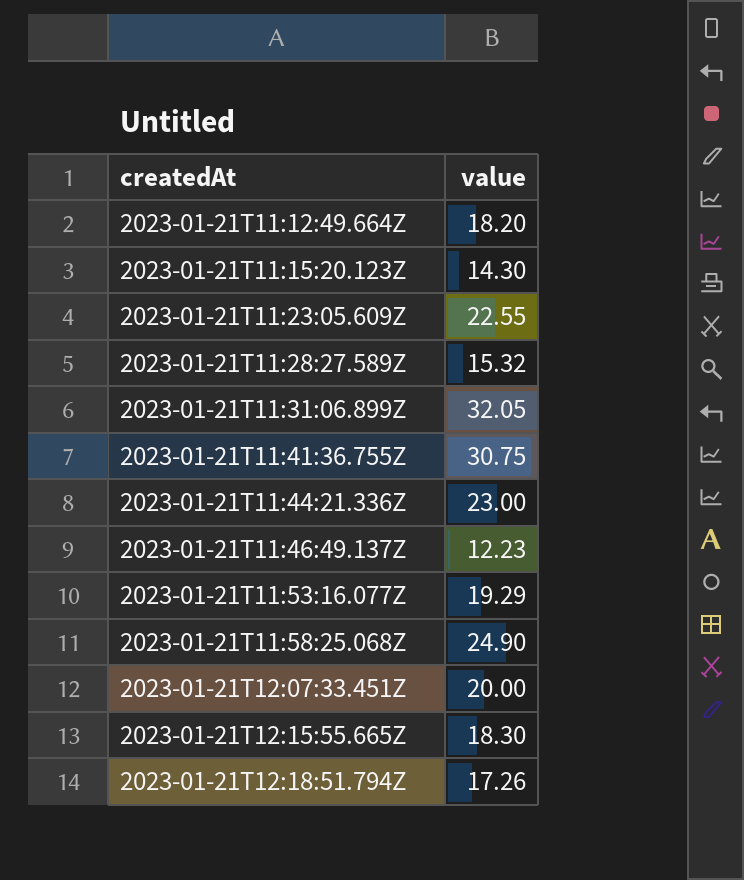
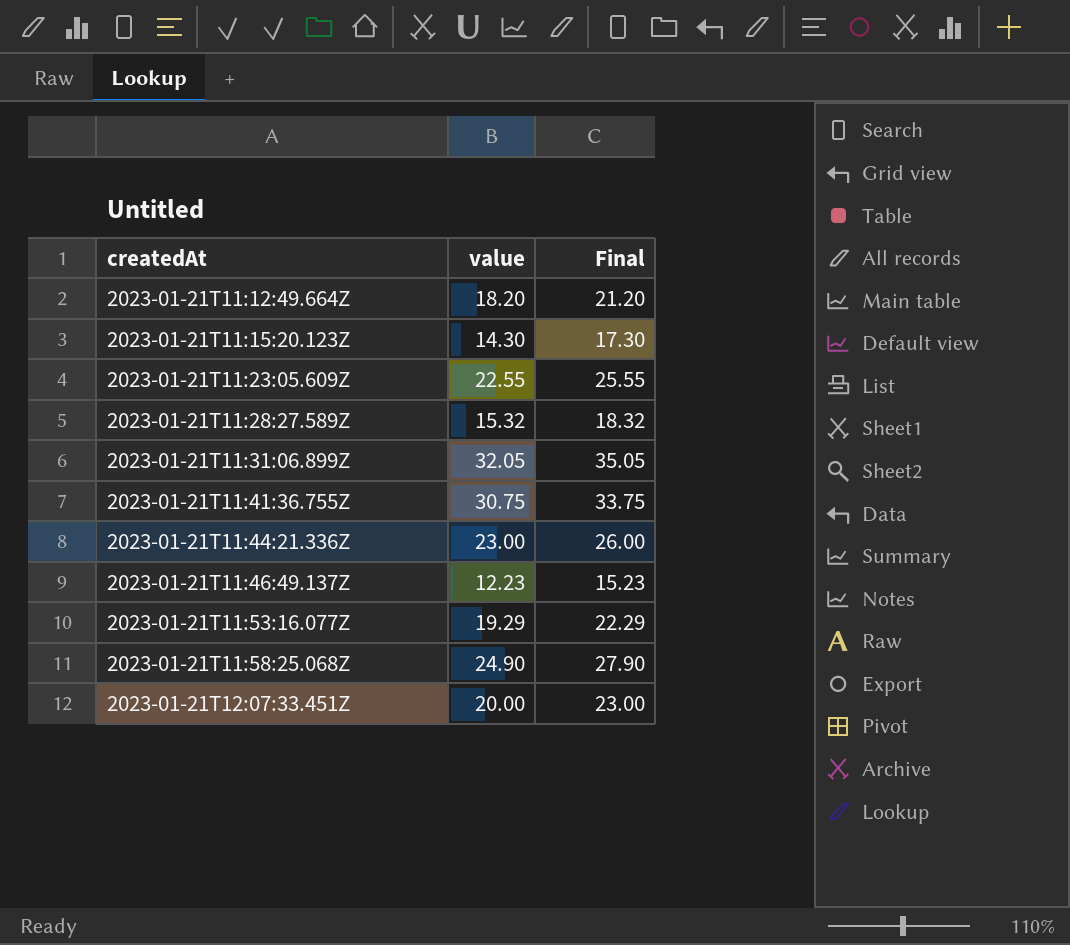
column Final | formula: none -> [value] + 3
row 2023-01-21T12:15:55.665Z: 18.30 -> none
row 2023-01-21T12:18:51.794Z: 17.26 -> none

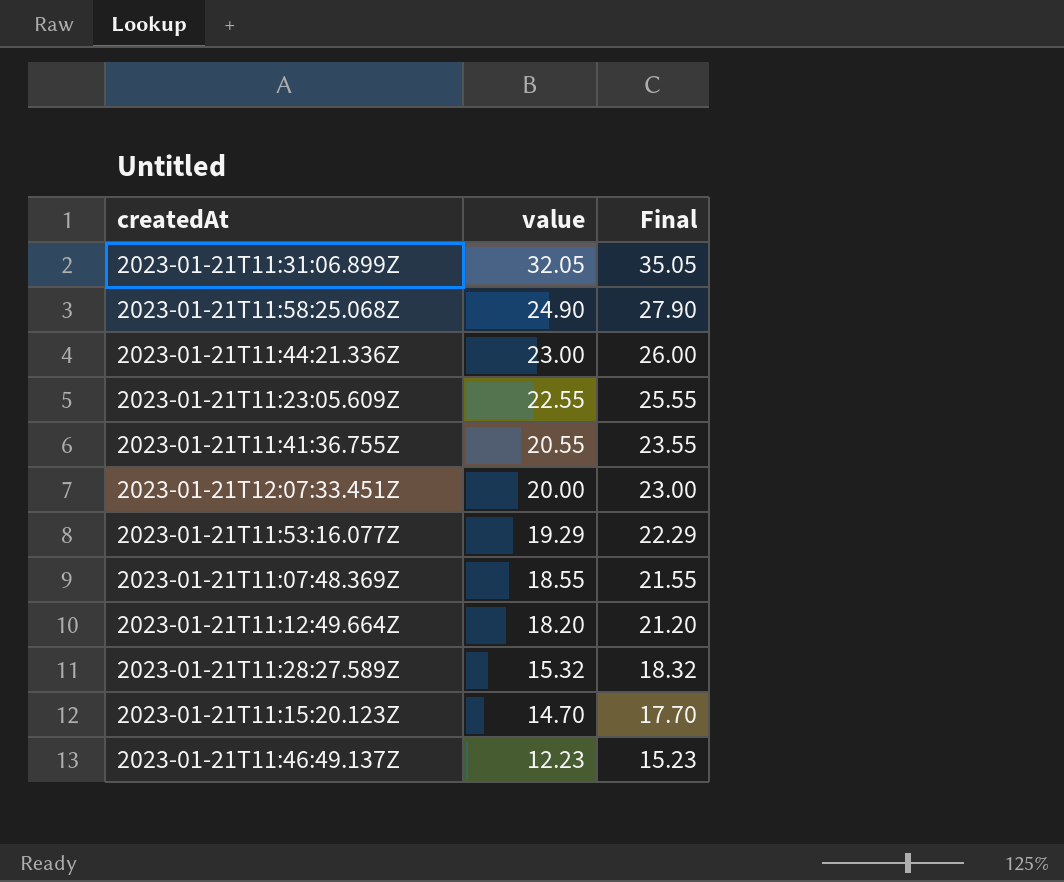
row order: createdAt ascending -> value descending
2023-01-21T11:41:36.755Z | value: 30.75 -> 20.55
2023-01-21T11:41:36.755Z | Final: 33.75 -> 23.55
row 2023-01-21T11:07:48.369Z: none -> 18.55 | 21.55
2023-01-21T11:15:20.123Z | value: 14.30 -> 14.70
2023-01-21T11:15:20.123Z | Final: 17.30 -> 17.70

